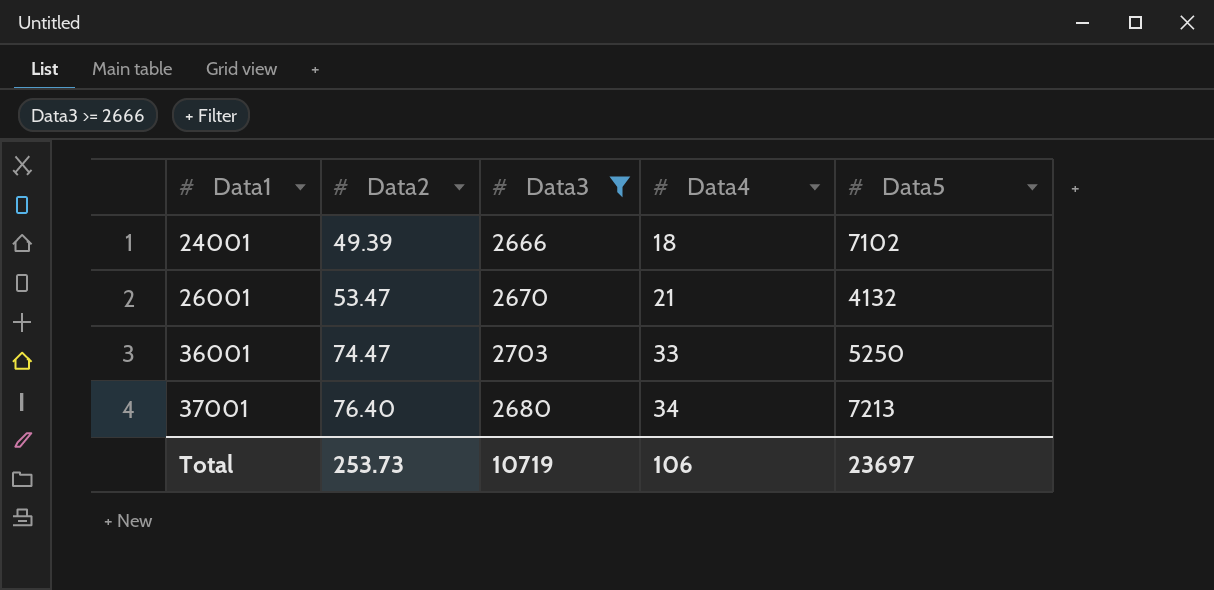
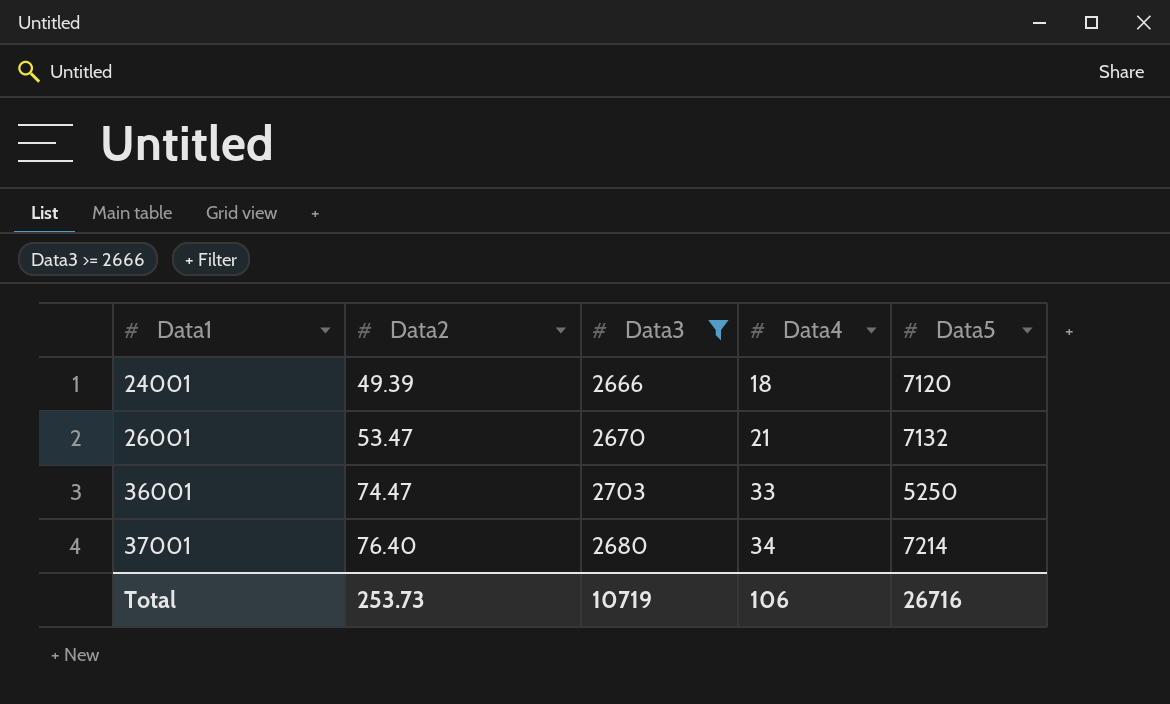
24001 | Data5: 7102 -> 7120
26001 | Data5: 4132 -> 7132
37001 | Data5: 7213 -> 7214
Total | Data5: 23697 -> 26716

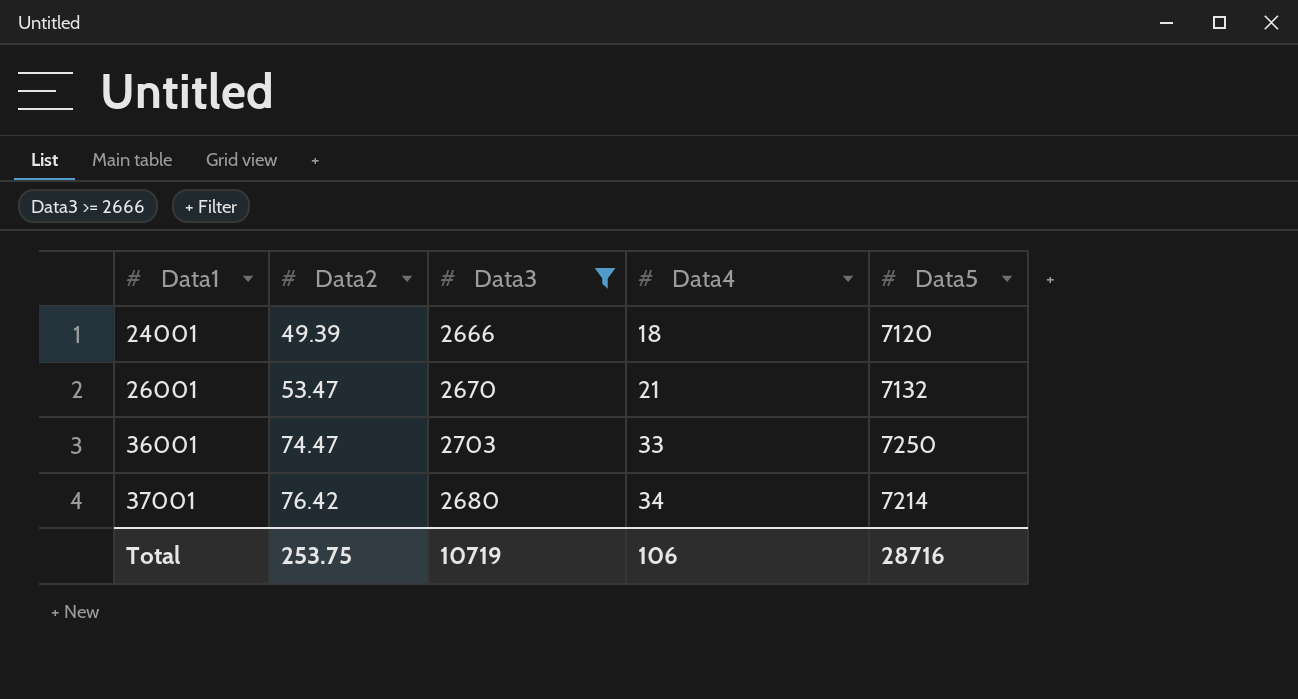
36001 | Data5: 5250 -> 7250
37001 | Data2: 76.40 -> 76.42
Total | Data2: 253.73 -> 253.75
Total | Data5: 26716 -> 28716

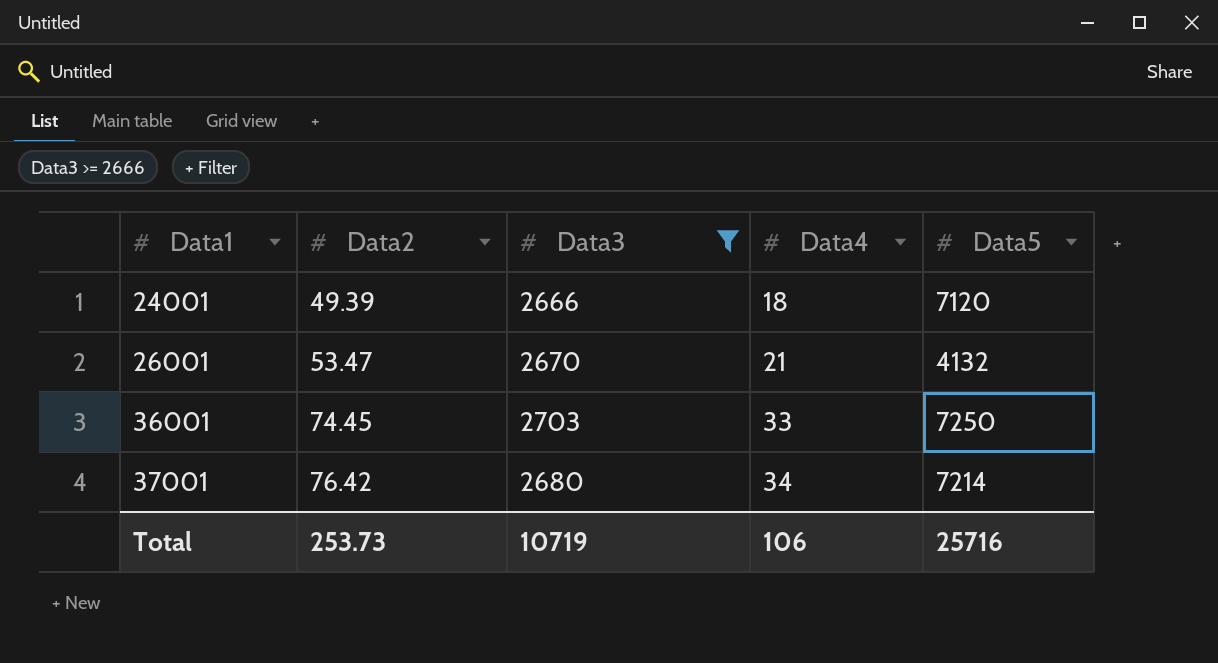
26001 | Data5: 7132 -> 4132
36001 | Data2: 74.47 -> 74.45
Total | Data2: 253.75 -> 253.73
Total | Data5: 28716 -> 25716

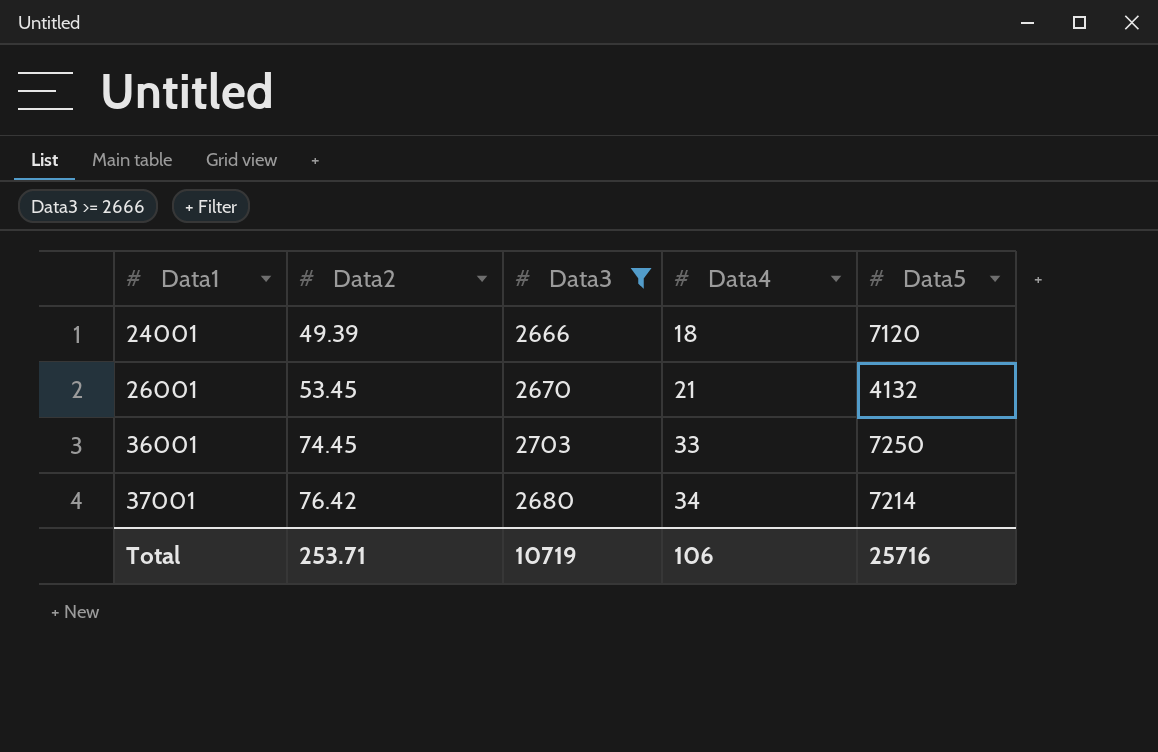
26001 | Data2: 53.47 -> 53.45
Total | Data2: 253.73 -> 253.71

